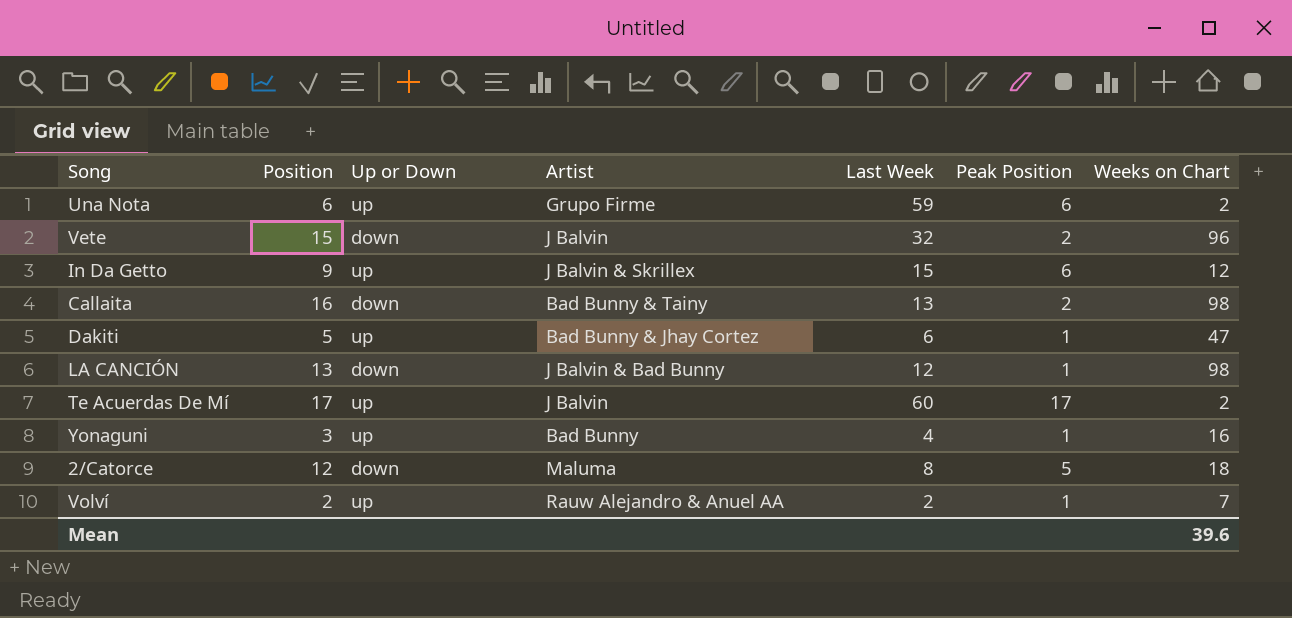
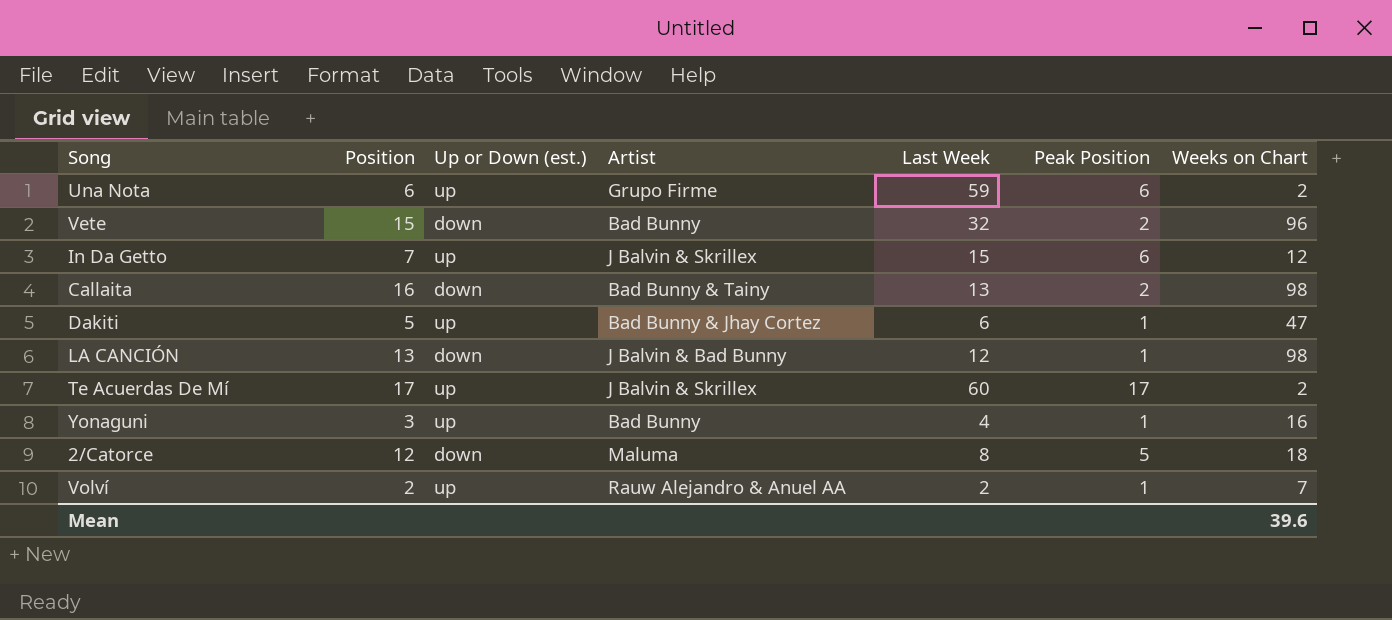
column name: Up or Down -> Up or Down (est.)
Vete | Artist: J Balvin -> Bad Bunny
In Da Getto | Position: 9 -> 7
Te Acuerdas De Mí | Artist: J Balvin -> J Balvin & Skrillex

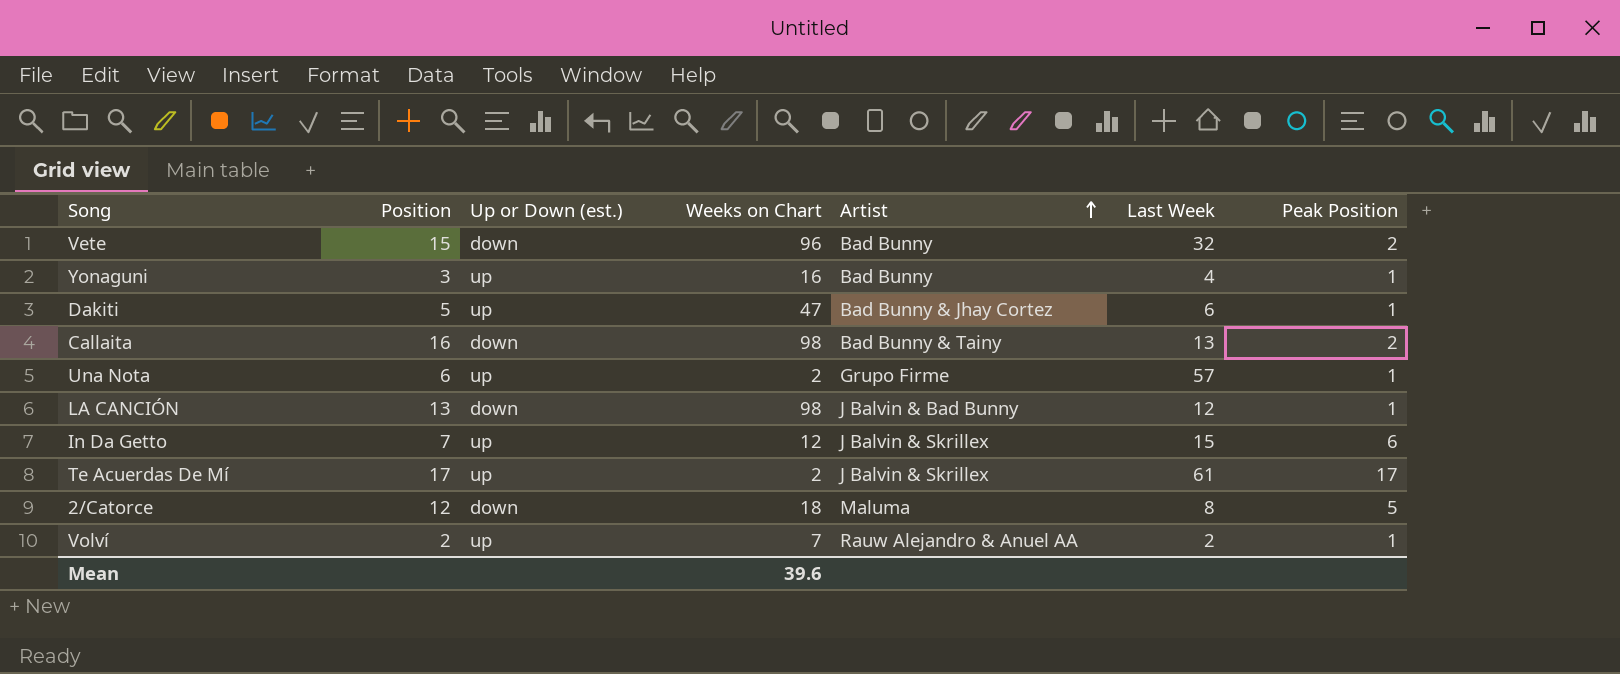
row order: none -> Artist ascending
column Weeks on Chart | position: 7 -> 4
Una Nota | Last Week: 59 -> 57
Una Nota | Peak Position: 6 -> 1
Te Acuerdas De Mí | Last Week: 60 -> 61

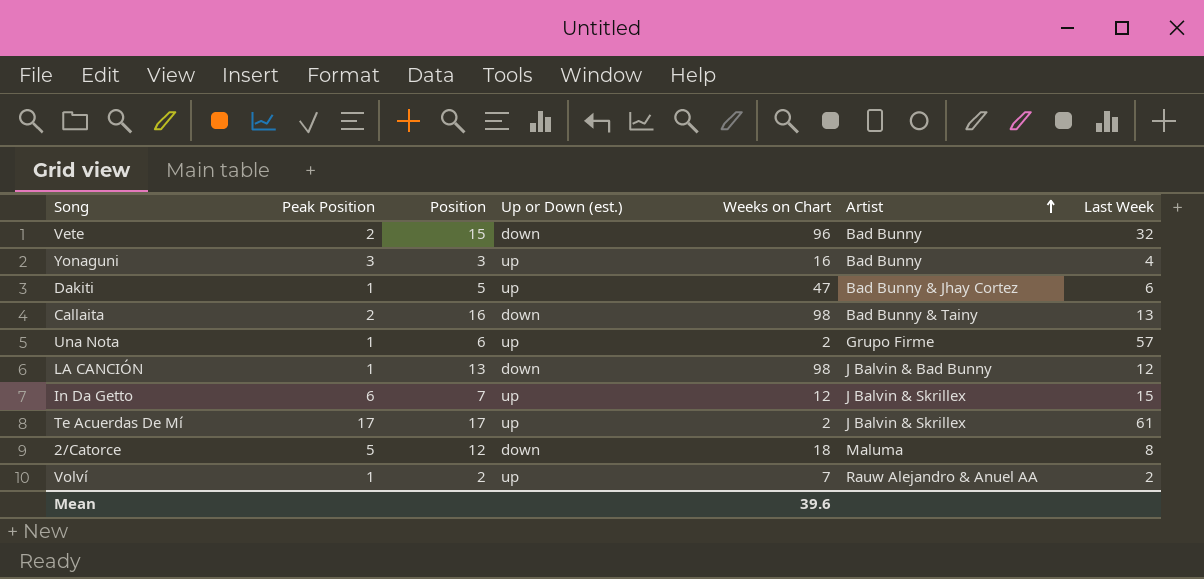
column Peak Position | position: 7 -> 2
Yonaguni | Peak Position: 1 -> 3

